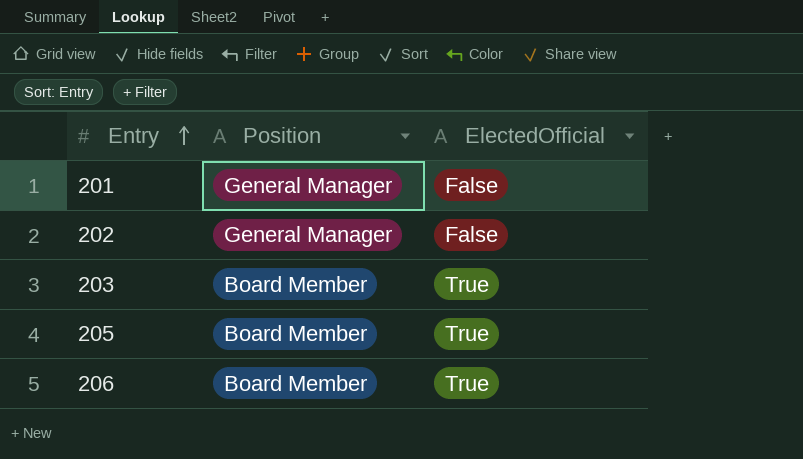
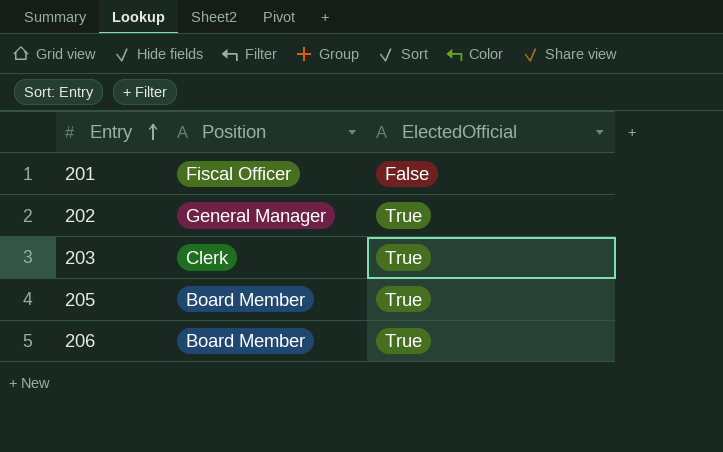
201 | Position: General Manager -> Fiscal Officer
202 | ElectedOfficial: False -> True
203 | Position: Board Member -> Clerk

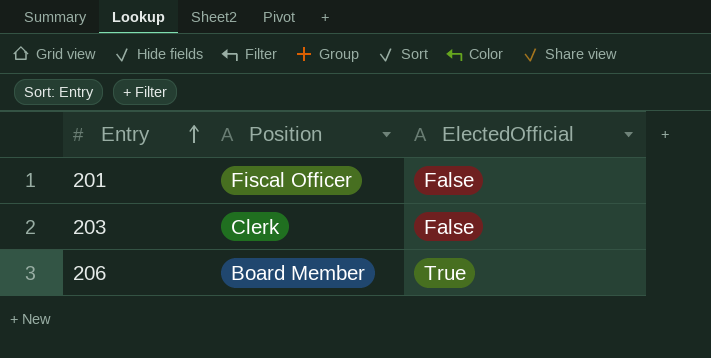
row 202: General Manager | True -> none
row 205: Board Member | True -> none
203 | ElectedOfficial: True -> False

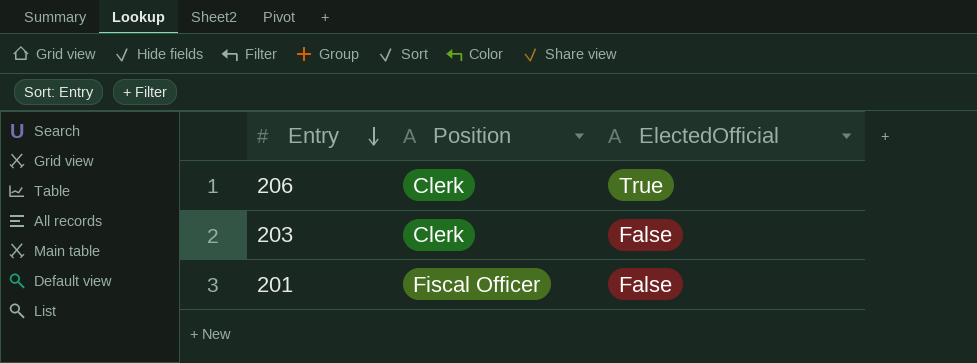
row order: Entry ascending -> Entry descending
206 | Position: Board Member -> Clerk

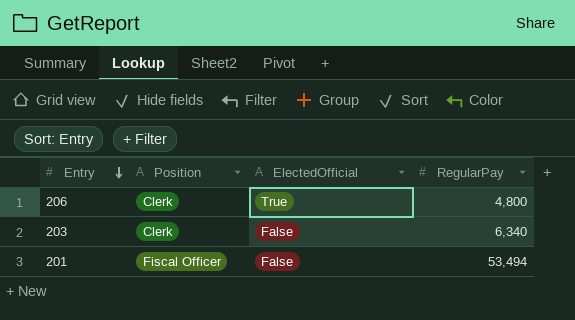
column RegularPay | position: none -> 4

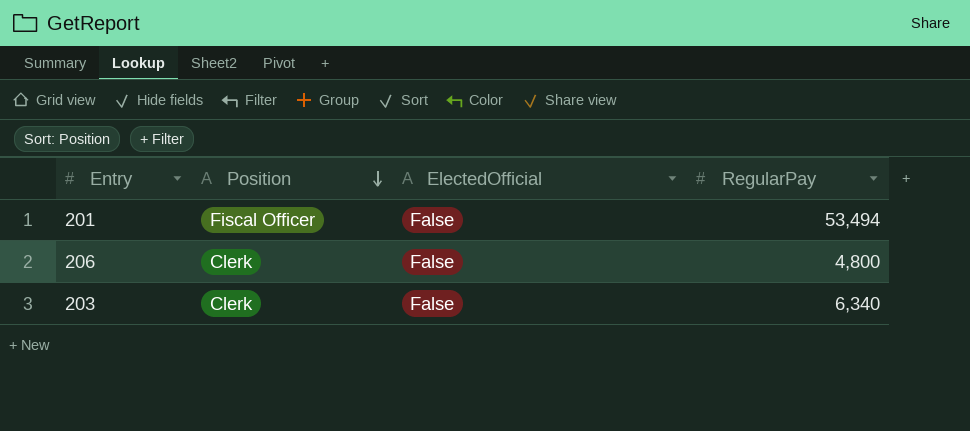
row order: Entry descending -> Position descending
206 | ElectedOfficial: True -> False

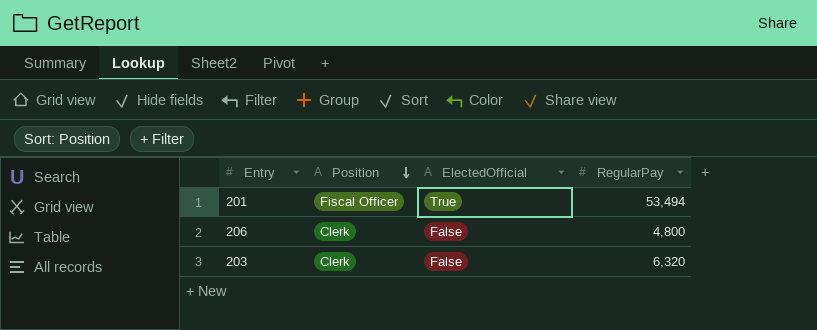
201 | ElectedOfficial: False -> True
203 | RegularPay: 6,340 -> 6,320

